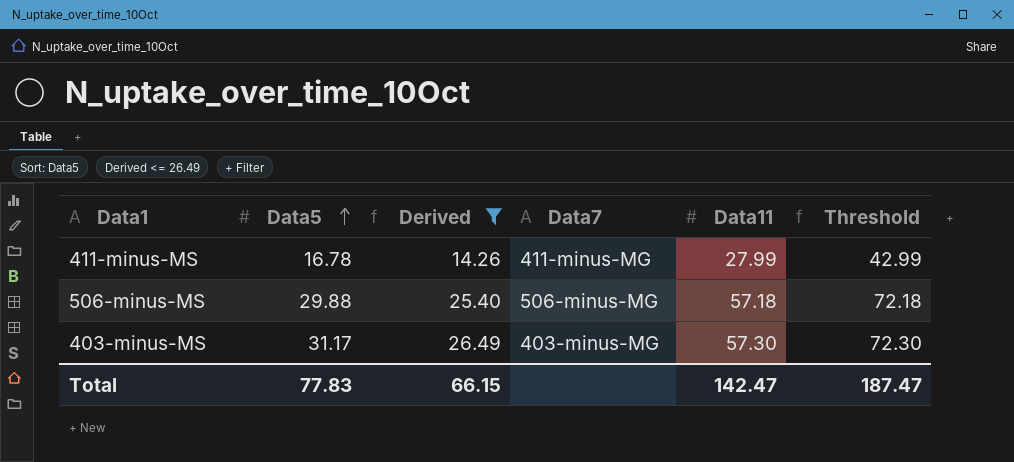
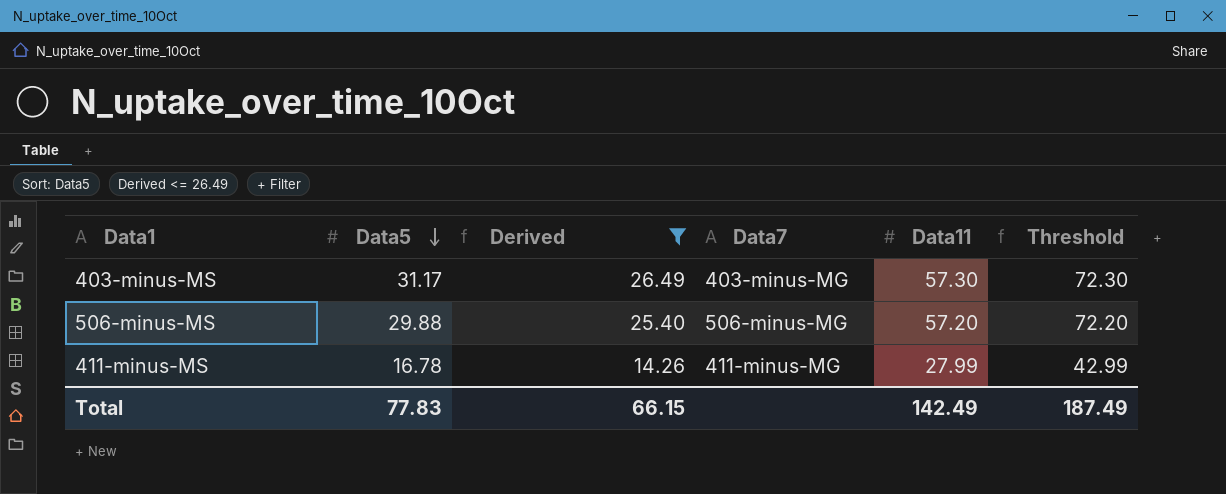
row order: Data5 ascending -> Data5 descending
506-minus-MS | Data11: 57.18 -> 57.20
506-minus-MS | Threshold: 72.18 -> 72.20
Total | Data11: 142.47 -> 142.49
Total | Threshold: 187.47 -> 187.49

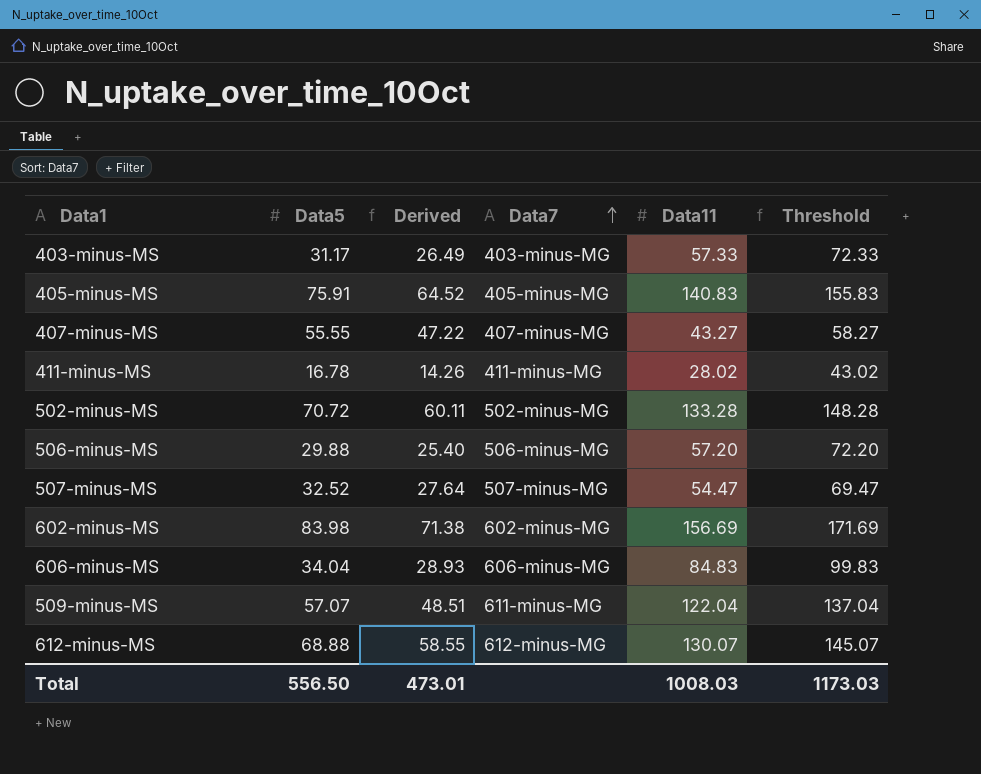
filter: Derived <= 26.49 -> none
row order: Data5 descending -> Data7 ascending
403-minus-MS | Data11: 57.30 -> 57.33
403-minus-MS | Threshold: 72.30 -> 72.33
411-minus-MS | Data11: 27.99 -> 28.02
411-minus-MS | Threshold: 42.99 -> 43.02
Total | Data5: 77.83 -> 556.50
Total | Derived: 66.15 -> 473.01
Total | Data11: 142.49 -> 1008.03
Total | Threshold: 187.49 -> 1173.03

